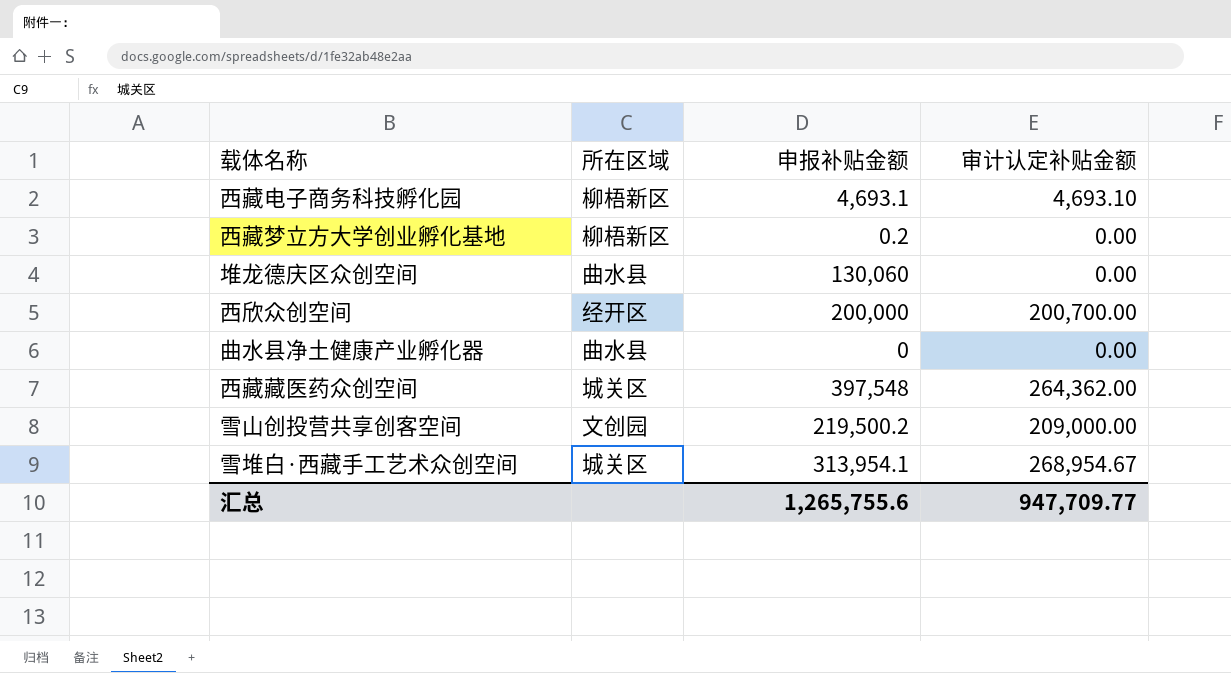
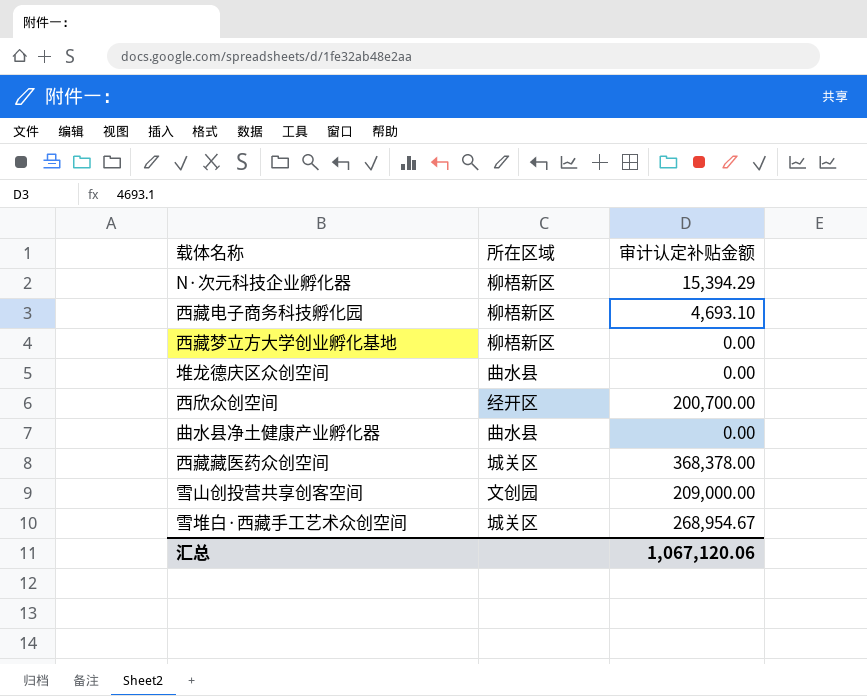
column 申报补贴金额 | position: 3 -> none
row N·次元科技企业孵化器: none -> 柳梧新区 | 15,394.29
西藏藏医药众创空间 | 审计认定补贴金额: 264,362.00 -> 368,378.00
汇总 | 审计认定补贴金额: 947,709.77 -> 1,067,120.06

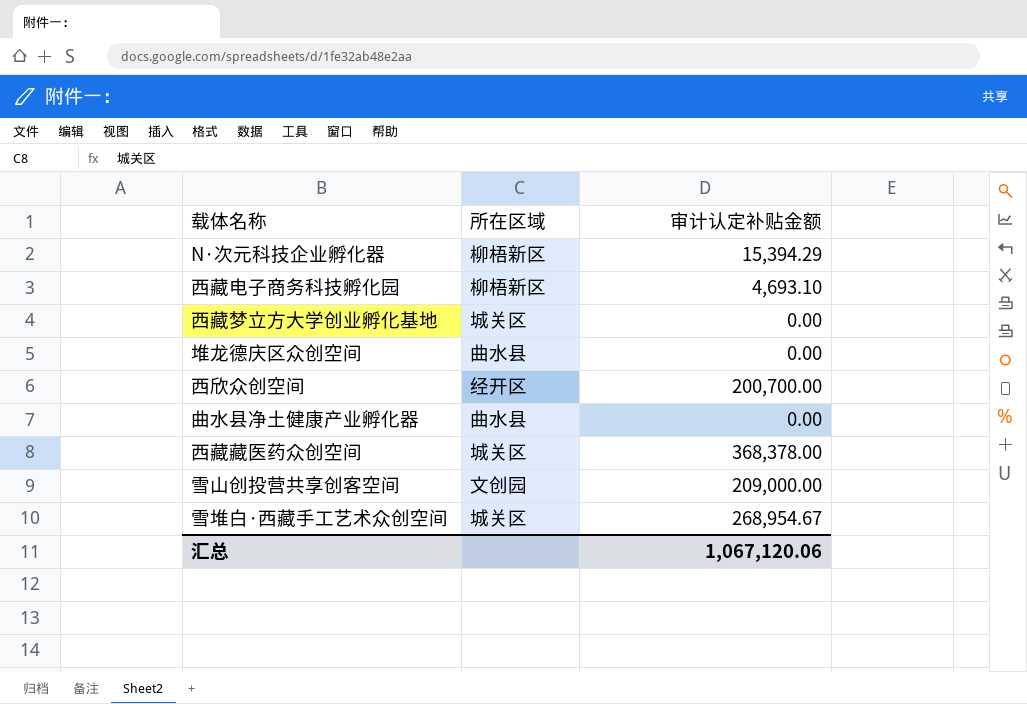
西藏梦立方大学创业孵化基地 | 所在区域: 柳梧新区 -> 城关区

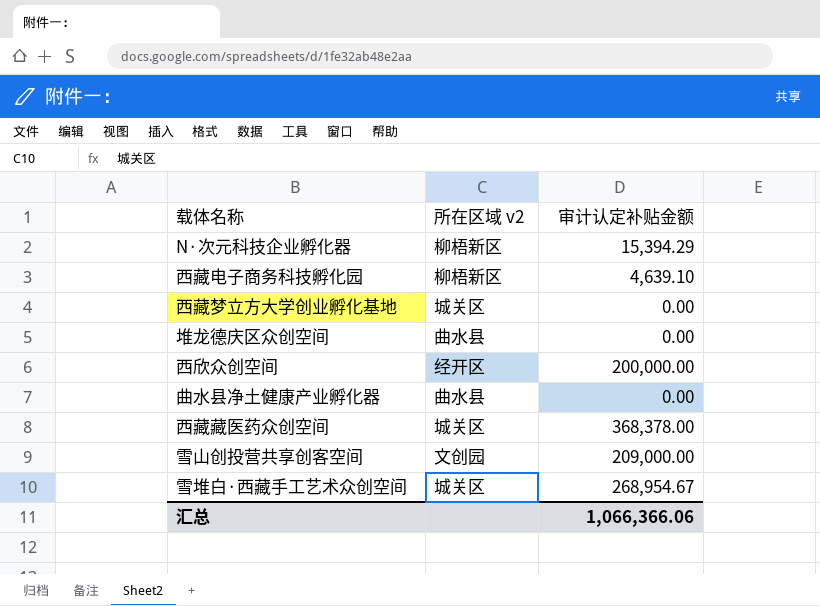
column name: 所在区域 -> 所在区域 v2
西藏电子商务科技孵化园 | 审计认定补贴金额: 4,693.10 -> 4,639.10
西欣众创空间 | 审计认定补贴金额: 200,700.00 -> 200,000.00
汇总 | 审计认定补贴金额: 1,067,120.06 -> 1,066,366.06

